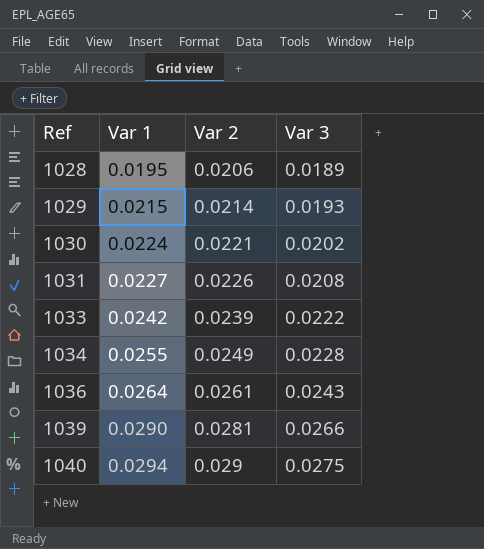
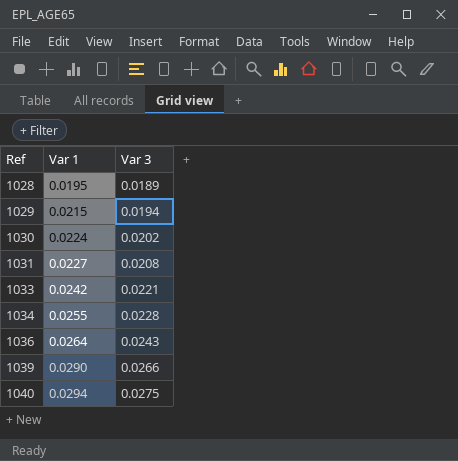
column Var 2 | position: 3 -> none
1029 | Var 3: 0.0193 -> 0.0194
1033 | Var 3: 0.0222 -> 0.0221

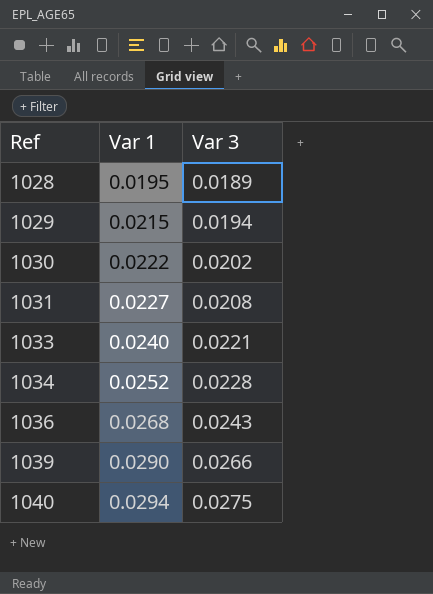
1030 | Var 1: 0.0224 -> 0.0222
1033 | Var 1: 0.0242 -> 0.0240
1034 | Var 1: 0.0255 -> 0.0252
1036 | Var 1: 0.0264 -> 0.0268

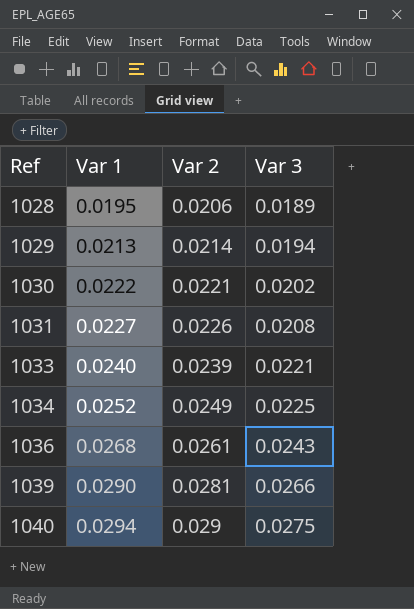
column Var 2 | position: none -> 3
1029 | Var 1: 0.0215 -> 0.0213
1034 | Var 3: 0.0228 -> 0.0225

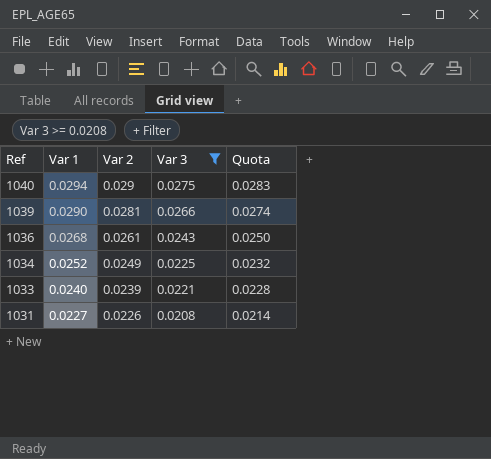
filter: none -> Var 3 >= 0.0208
row order: Ref ascending -> Ref descending
column Quota | formula: none -> [Var 3] * 1.03

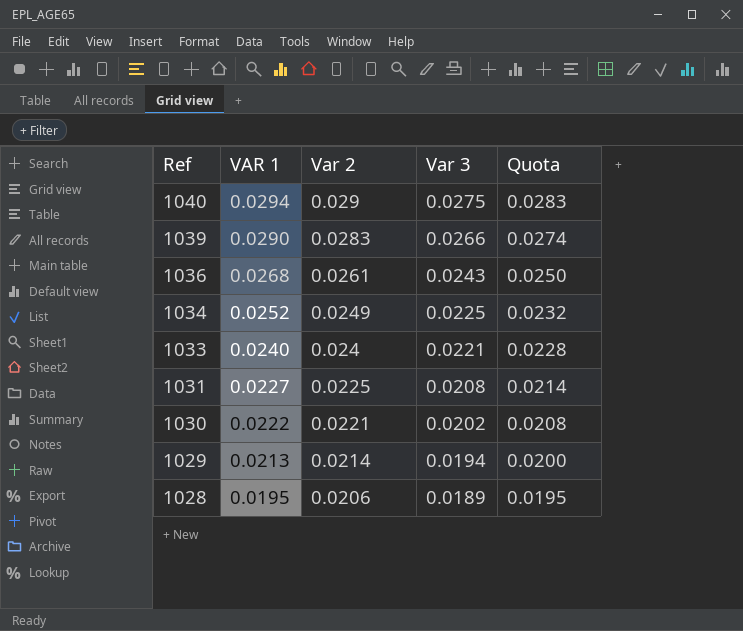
filter: Var 3 >= 0.0208 -> none
column name: Var 1 -> VAR 1
1039 | Var 2: 0.0281 -> 0.0283
1033 | Var 2: 0.0239 -> 0.024
1031 | Var 2: 0.0226 -> 0.0225

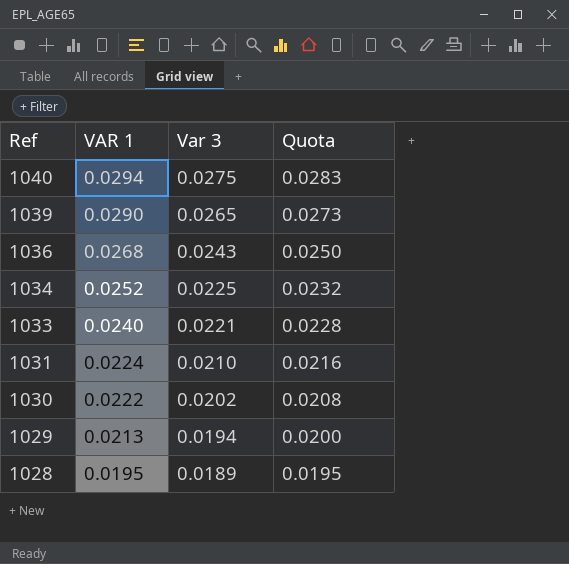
column Var 2 | position: 3 -> none
1039 | Var 3: 0.0266 -> 0.0265
1039 | Quota: 0.0274 -> 0.0273
1031 | VAR 1: 0.0227 -> 0.0224
1031 | Var 3: 0.0208 -> 0.0210
1031 | Quota: 0.0214 -> 0.0216

